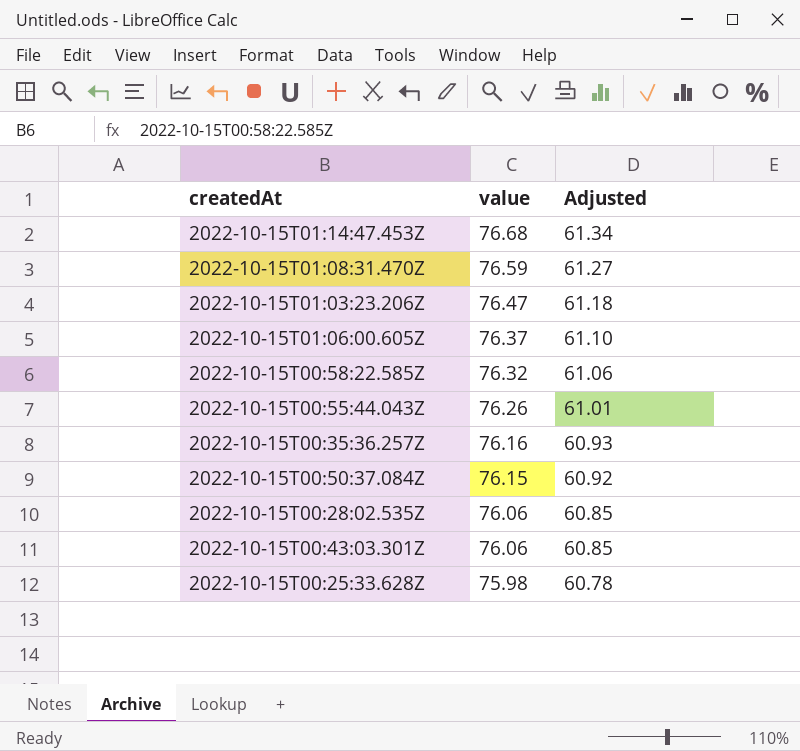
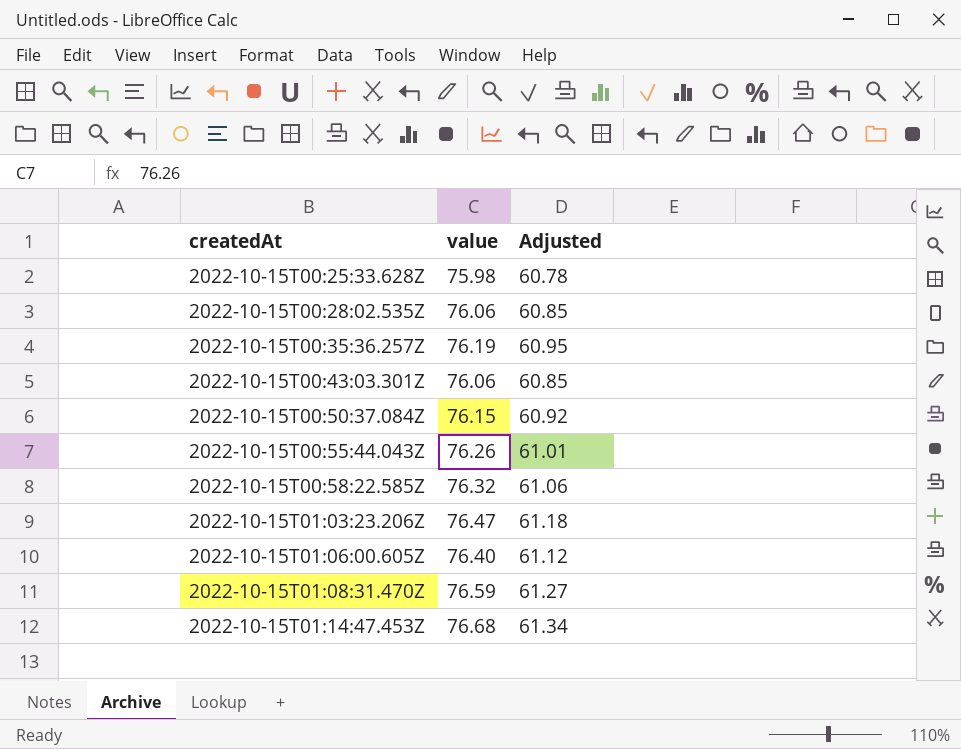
row order: value descending -> createdAt ascending
2022-10-15T00:35:36.257Z | value: 76.16 -> 76.19
2022-10-15T00:35:36.257Z | Adjusted: 60.93 -> 60.95
2022-10-15T01:06:00.605Z | value: 76.37 -> 76.40
2022-10-15T01:06:00.605Z | Adjusted: 61.10 -> 61.12

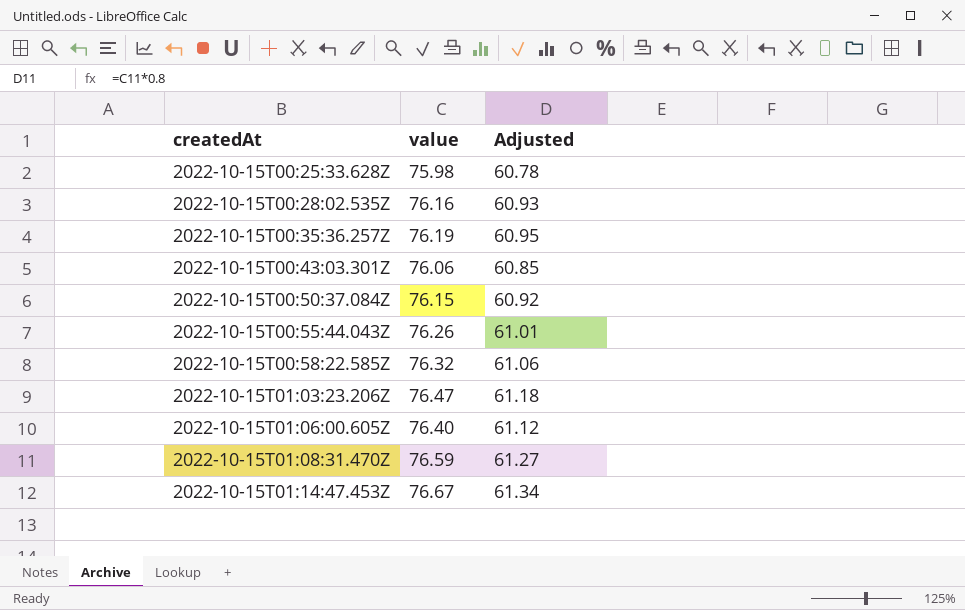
2022-10-15T00:28:02.535Z | value: 76.06 -> 76.16
2022-10-15T00:28:02.535Z | Adjusted: 60.85 -> 60.93
2022-10-15T01:14:47.453Z | value: 76.68 -> 76.67

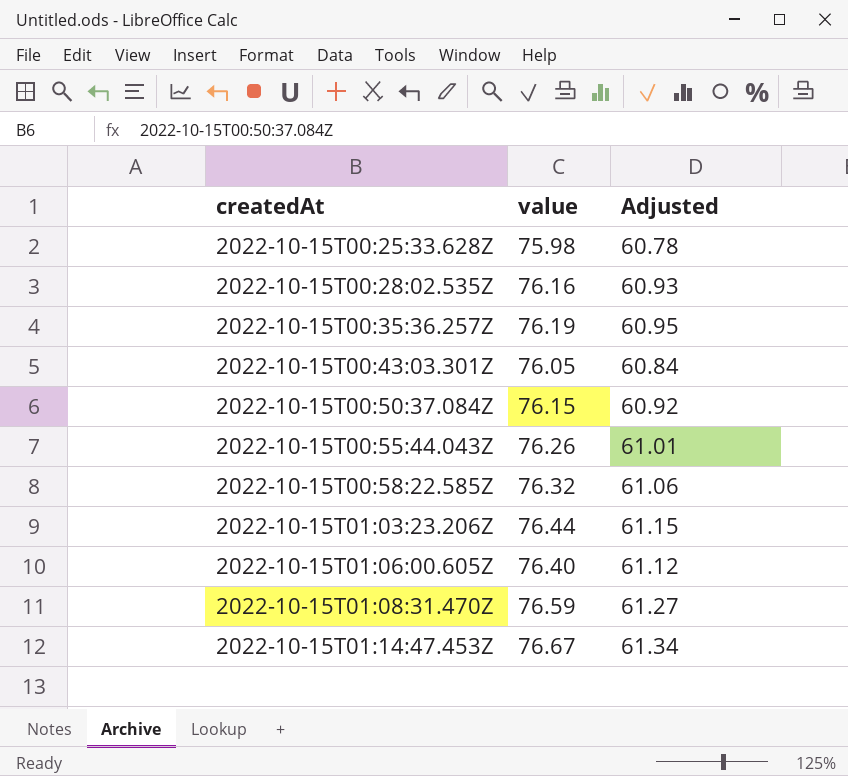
2022-10-15T00:43:03.301Z | value: 76.06 -> 76.05
2022-10-15T00:43:03.301Z | Adjusted: 60.85 -> 60.84
2022-10-15T01:03:23.206Z | value: 76.47 -> 76.44
2022-10-15T01:03:23.206Z | Adjusted: 61.18 -> 61.15

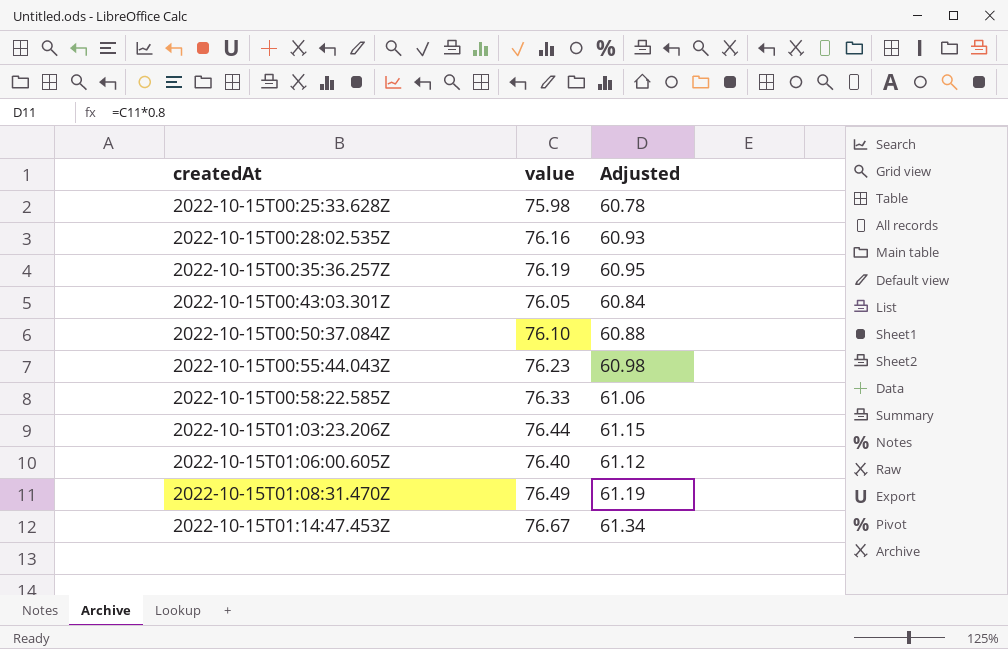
2022-10-15T00:50:37.084Z | value: 76.15 -> 76.10
2022-10-15T00:50:37.084Z | Adjusted: 60.92 -> 60.88
2022-10-15T00:55:44.043Z | value: 76.26 -> 76.23
2022-10-15T00:55:44.043Z | Adjusted: 61.01 -> 60.98
2022-10-15T00:58:22.585Z | value: 76.32 -> 76.33
2022-10-15T01:08:31.470Z | value: 76.59 -> 76.49
2022-10-15T01:08:31.470Z | Adjusted: 61.27 -> 61.19

